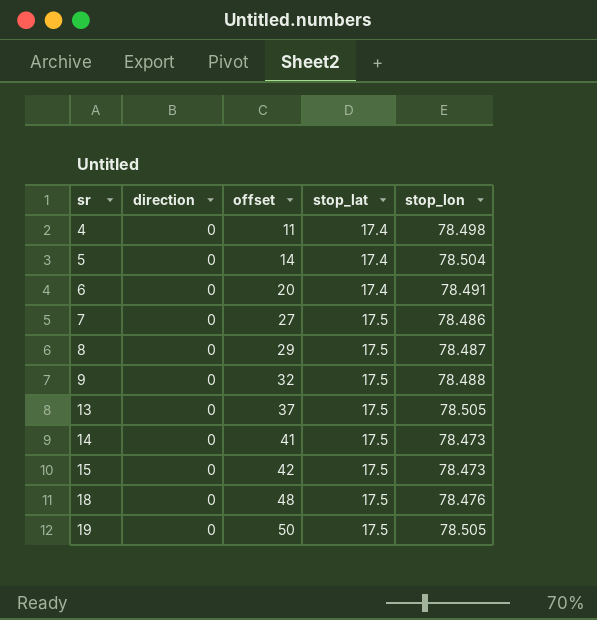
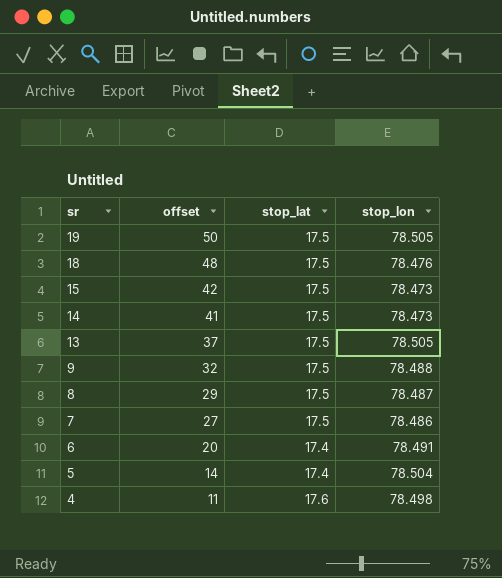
row order: sr ascending -> sr descending
column direction | position: 2 -> none
4 | stop_lat: 17.4 -> 17.6

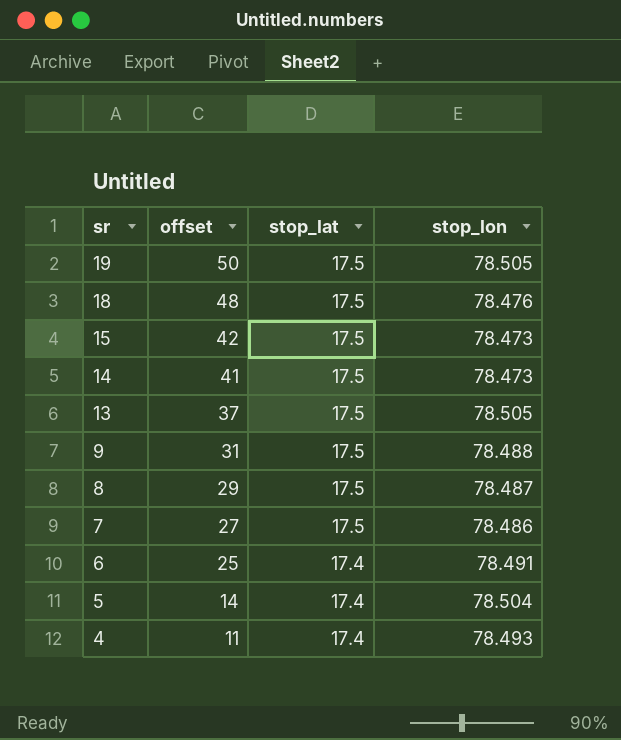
9 | offset: 32 -> 31
6 | offset: 20 -> 25
4 | stop_lat: 17.6 -> 17.4
4 | stop_lon: 78.498 -> 78.493

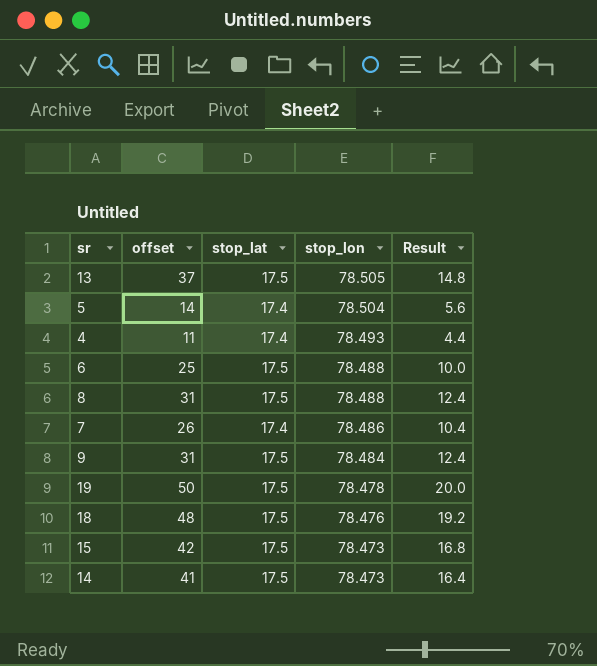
row order: sr descending -> stop_lon descending
column Result | formula: none -> [offset] * 0.4
6 | stop_lat: 17.4 -> 17.5
6 | stop_lon: 78.491 -> 78.488
8 | offset: 29 -> 31
8 | stop_lon: 78.487 -> 78.488
7 | offset: 27 -> 26
7 | stop_lat: 17.5 -> 17.4
9 | stop_lon: 78.488 -> 78.484
19 | stop_lon: 78.505 -> 78.478

